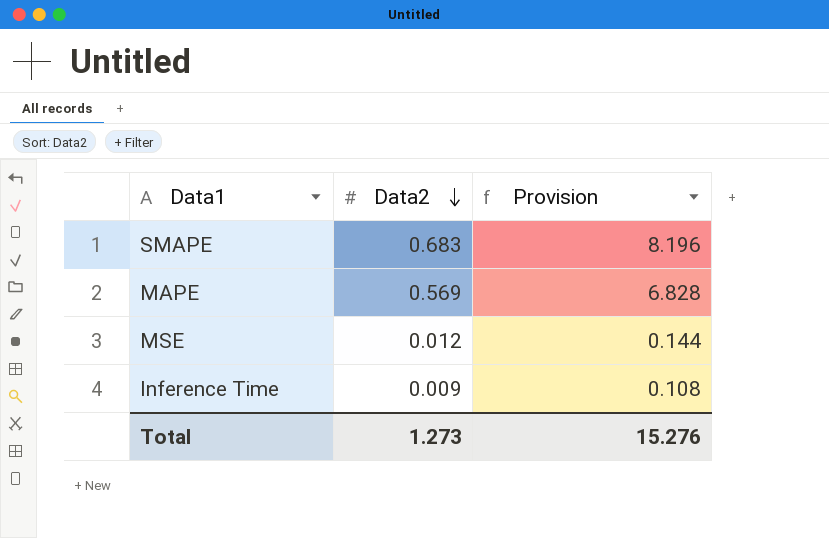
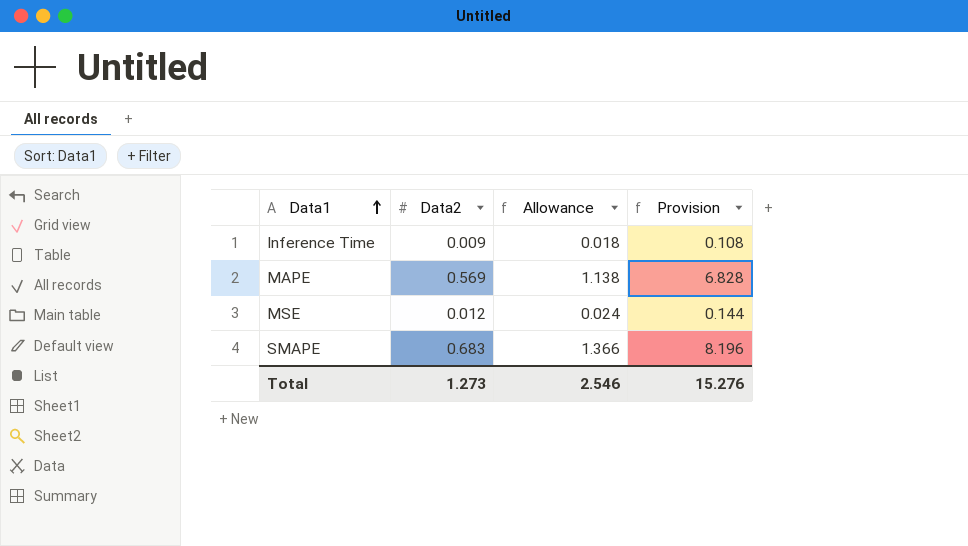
row order: Data2 descending -> Data1 ascending
column Allowance | formula: none -> [Data2] * 2

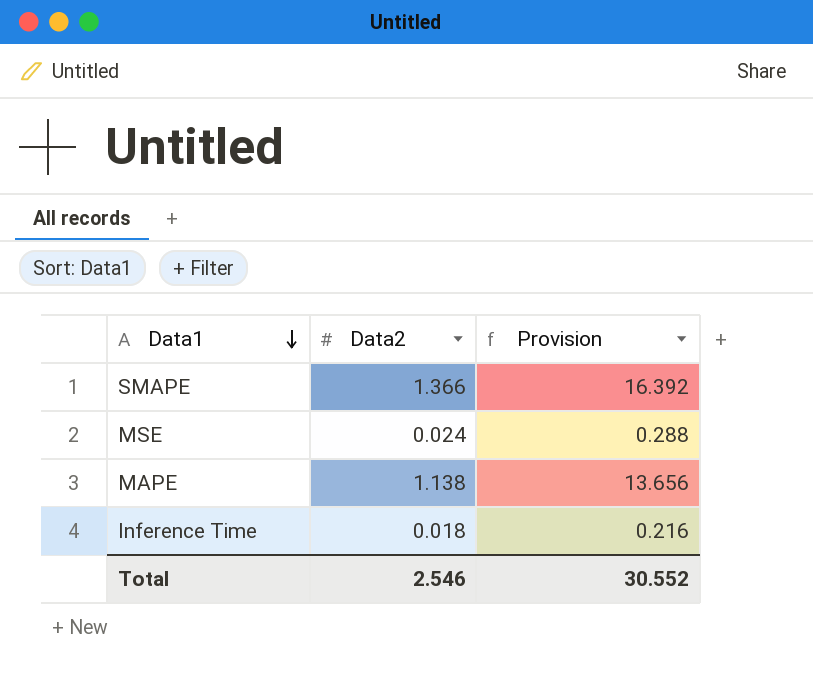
row order: Data1 ascending -> Data1 descending
column Allowance | formula: [Data2] * 2 -> none
SMAPE | Data2: 0.683 -> 1.366
SMAPE | Provision: 8.196 -> 16.392
MSE | Data2: 0.012 -> 0.024
MSE | Provision: 0.144 -> 0.288
MAPE | Data2: 0.569 -> 1.138
MAPE | Provision: 6.828 -> 13.656
Inference Time | Data2: 0.009 -> 0.018
Inference Time | Provision: 0.108 -> 0.216
Total | Data2: 1.273 -> 2.546
Total | Provision: 15.276 -> 30.552

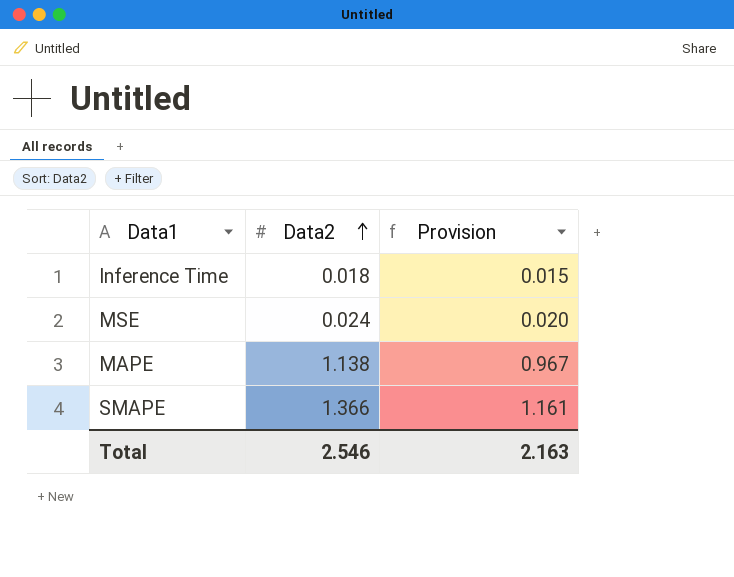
row order: Data1 descending -> Data2 ascending
column Provision | formula: [Data2] * 12 -> [Data2] * 0.85
Total | Provision: 30.552 -> 2.163

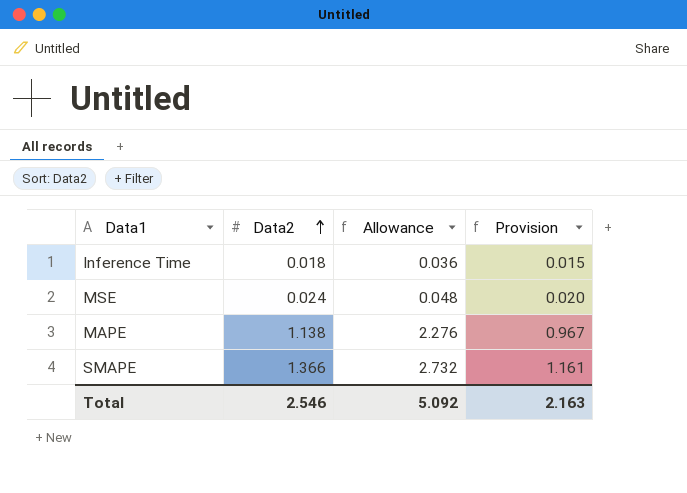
column Allowance | formula: none -> [Data2] * 2

